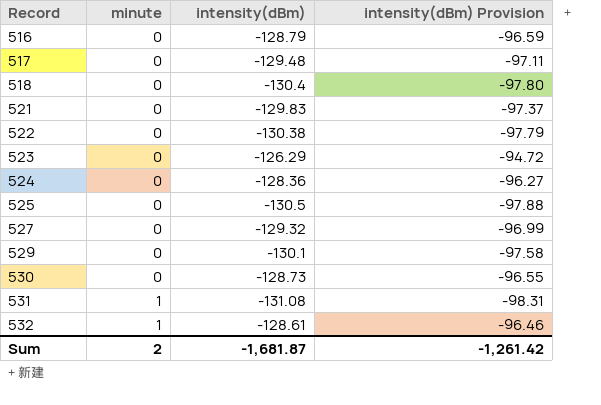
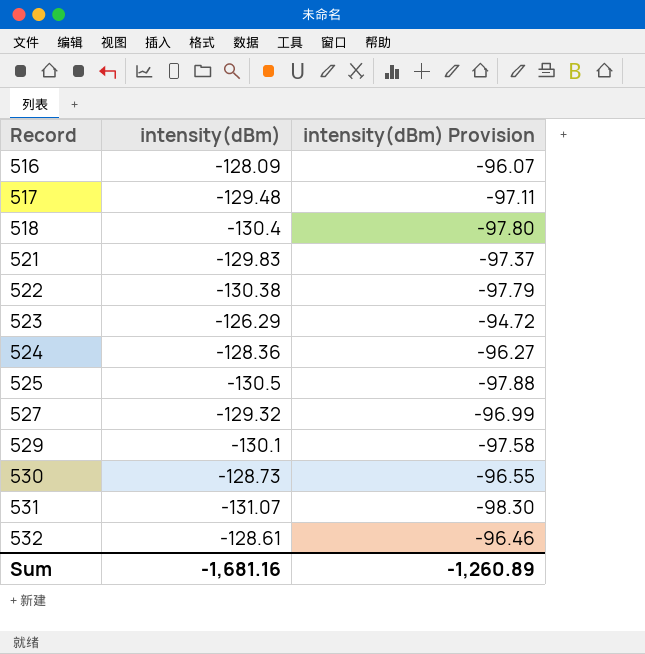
column minute | position: 2 -> none
516 | intensity(dBm): -128.79 -> -128.09
516 | intensity(dBm) Provision: -96.59 -> -96.07
531 | intensity(dBm): -131.08 -> -131.07
531 | intensity(dBm) Provision: -98.31 -> -98.30
Sum | intensity(dBm): -1,681.87 -> -1,681.16
Sum | intensity(dBm) Provision: -1,261.42 -> -1,260.89

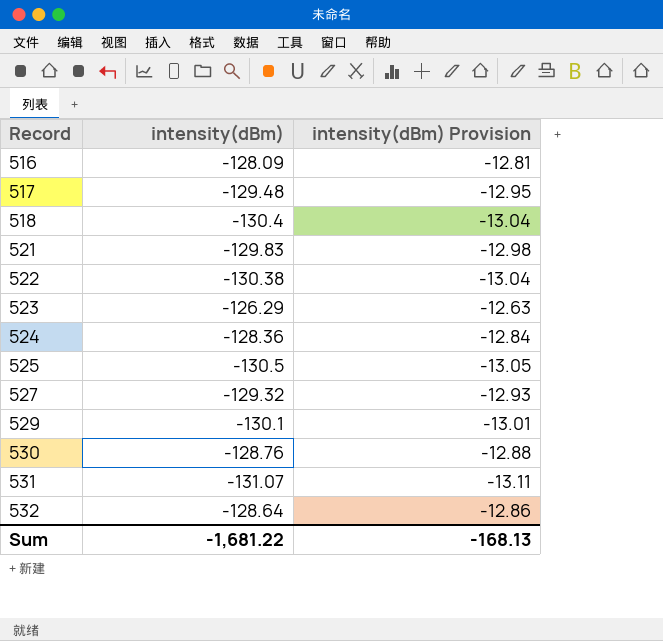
column intensity(dBm) Provision | formula: [intensity(dBm)] * 0.75 -> [intensity(dBm)] * 0.1
530 | intensity(dBm): -128.73 -> -128.76
532 | intensity(dBm): -128.61 -> -128.64
Sum | intensity(dBm): -1,681.16 -> -1,681.22
Sum | intensity(dBm) Provision: -1,260.89 -> -168.13

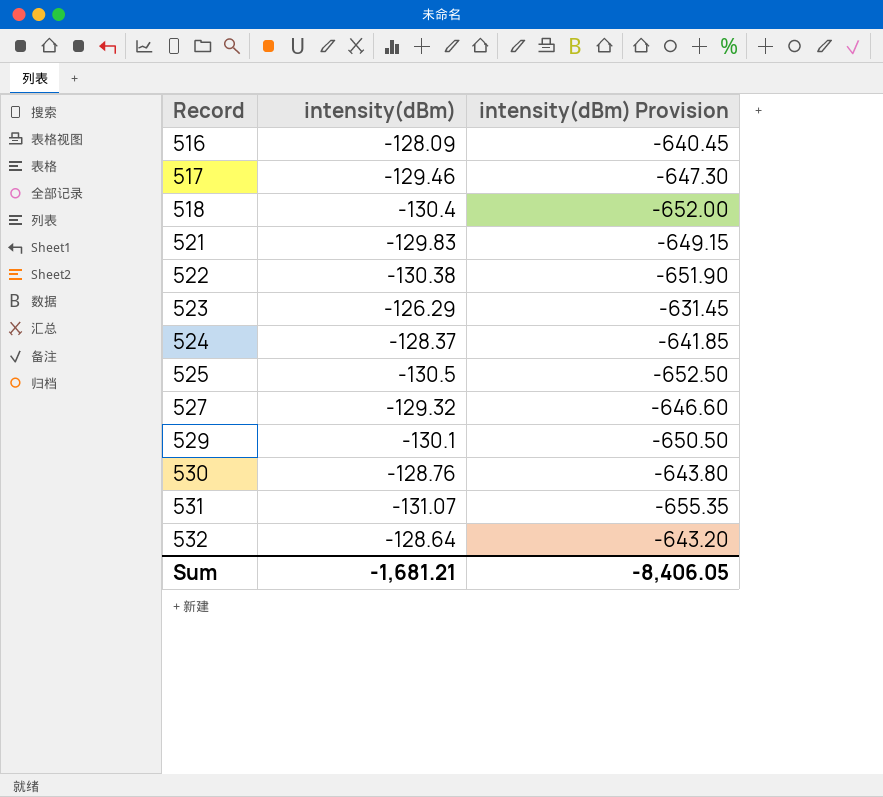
column intensity(dBm) Provision | formula: [intensity(dBm)] * 0.1 -> [intensity(dBm)] * 5
517 | intensity(dBm): -129.48 -> -129.46
524 | intensity(dBm): -128.36 -> -128.37
Sum | intensity(dBm): -1,681.22 -> -1,681.21
Sum | intensity(dBm) Provision: -168.13 -> -8,406.05

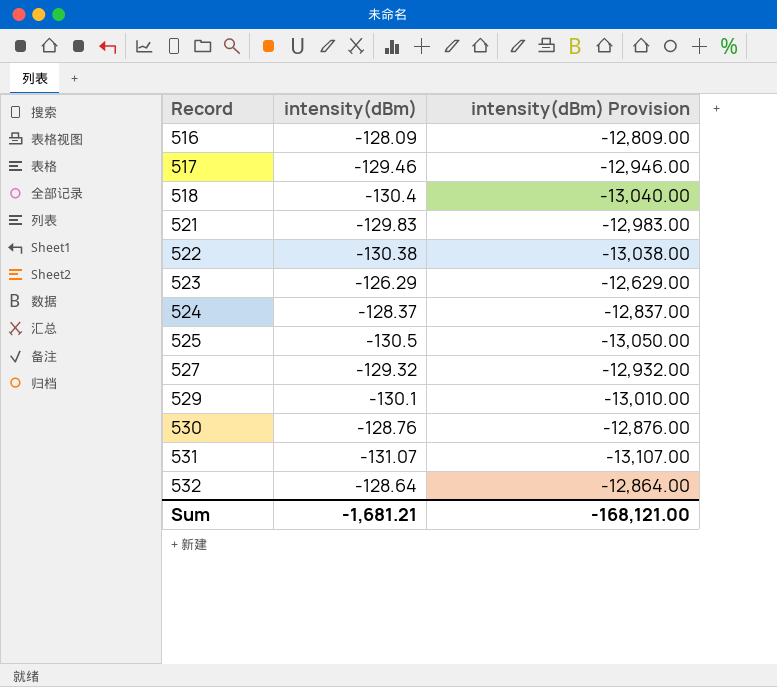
column intensity(dBm) Provision | formula: [intensity(dBm)] * 5 -> [intensity(dBm)] * 100
Sum | intensity(dBm) Provision: -8,406.05 -> -168,121.00

